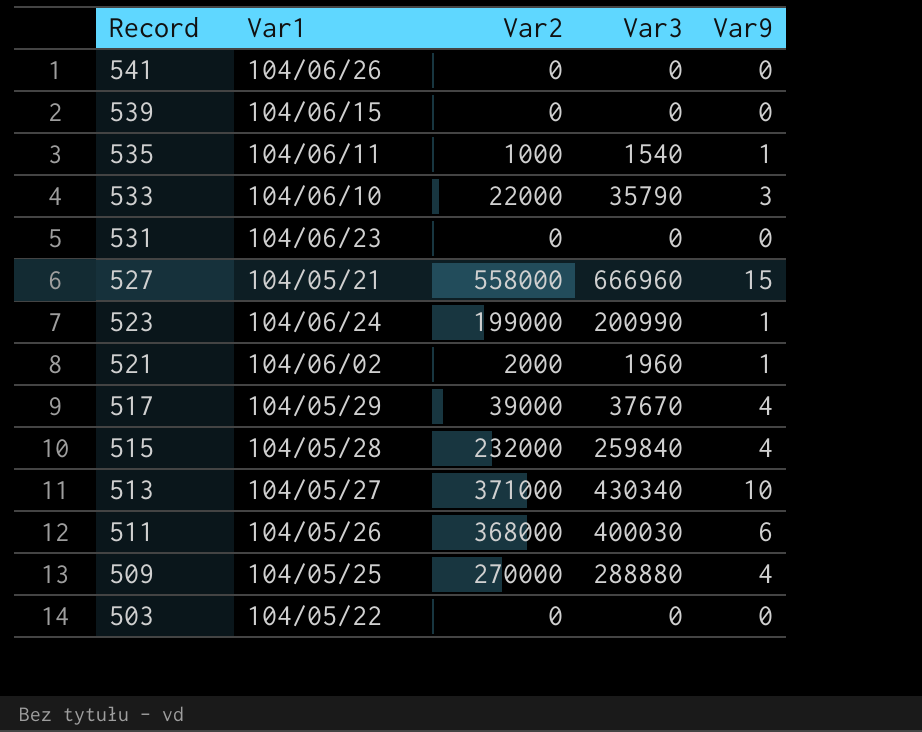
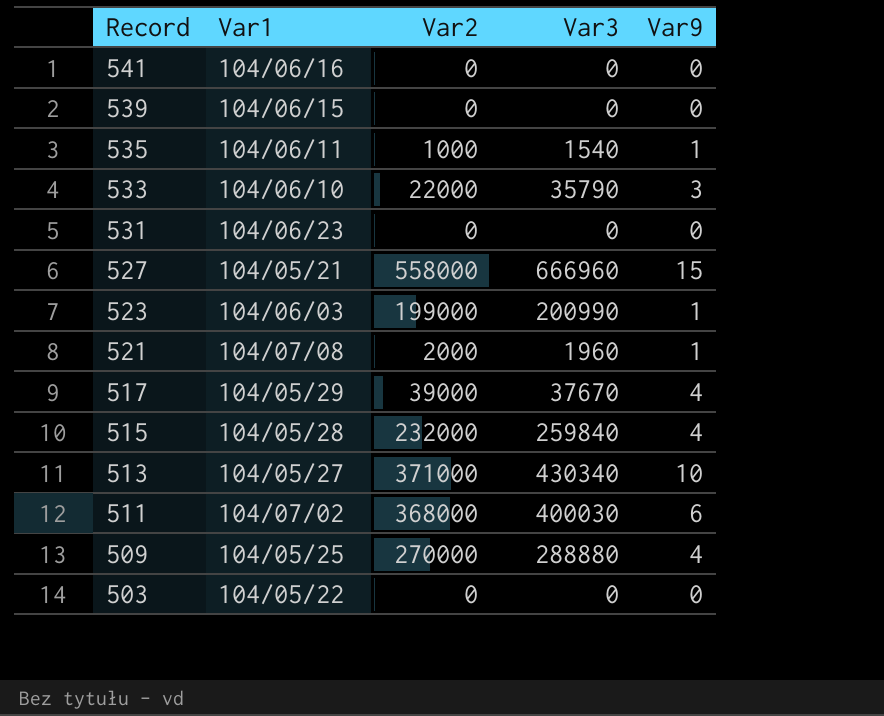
541 | Var1: 104/06/26 -> 104/06/16
523 | Var1: 104/06/24 -> 104/06/03
521 | Var1: 104/06/02 -> 104/07/08
511 | Var1: 104/05/26 -> 104/07/02

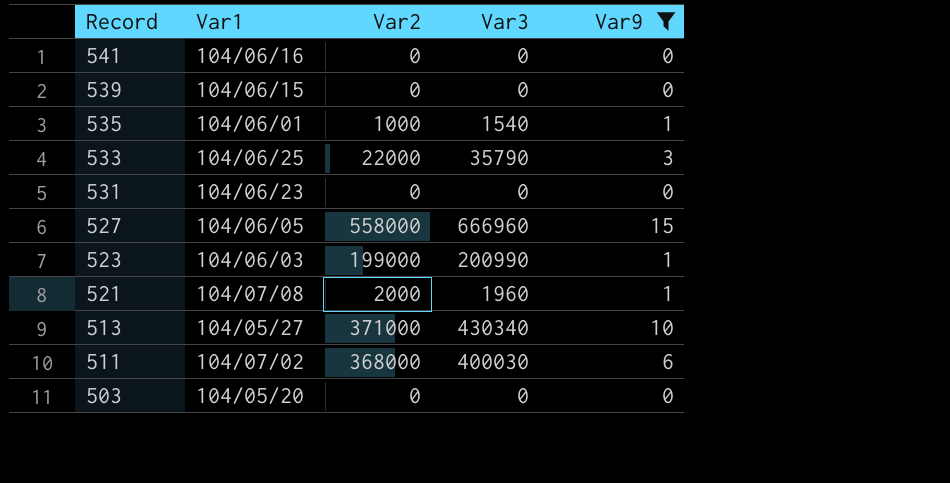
filter: none -> Var9 != 4
535 | Var1: 104/06/11 -> 104/06/01
533 | Var1: 104/06/10 -> 104/06/25
527 | Var1: 104/05/21 -> 104/06/05
503 | Var1: 104/05/22 -> 104/05/20

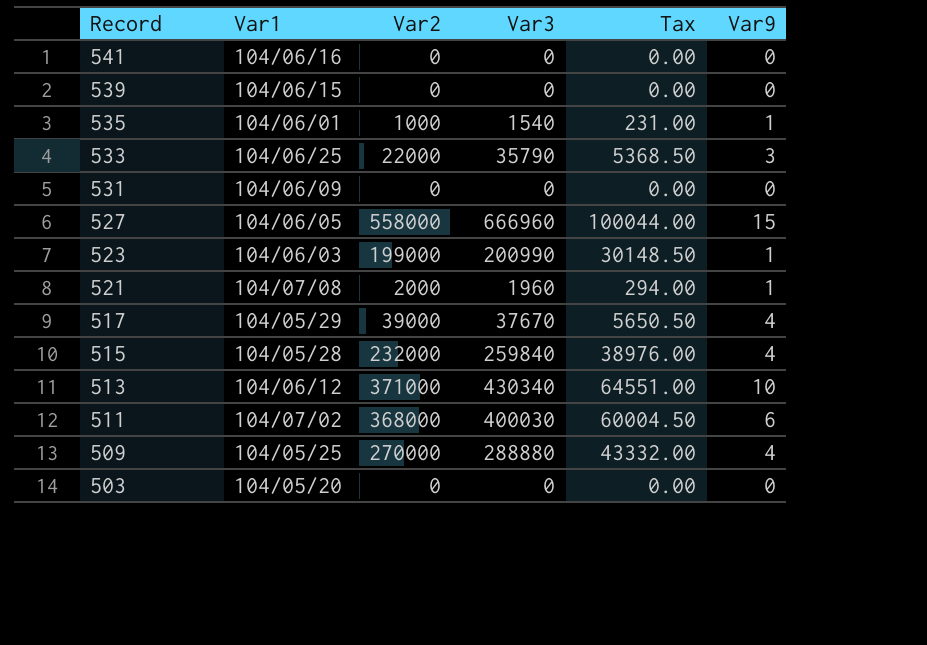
filter: Var9 != 4 -> none
column Tax | formula: none -> [Var3] * 0.15
531 | Var1: 104/06/23 -> 104/06/09
513 | Var1: 104/05/27 -> 104/06/12

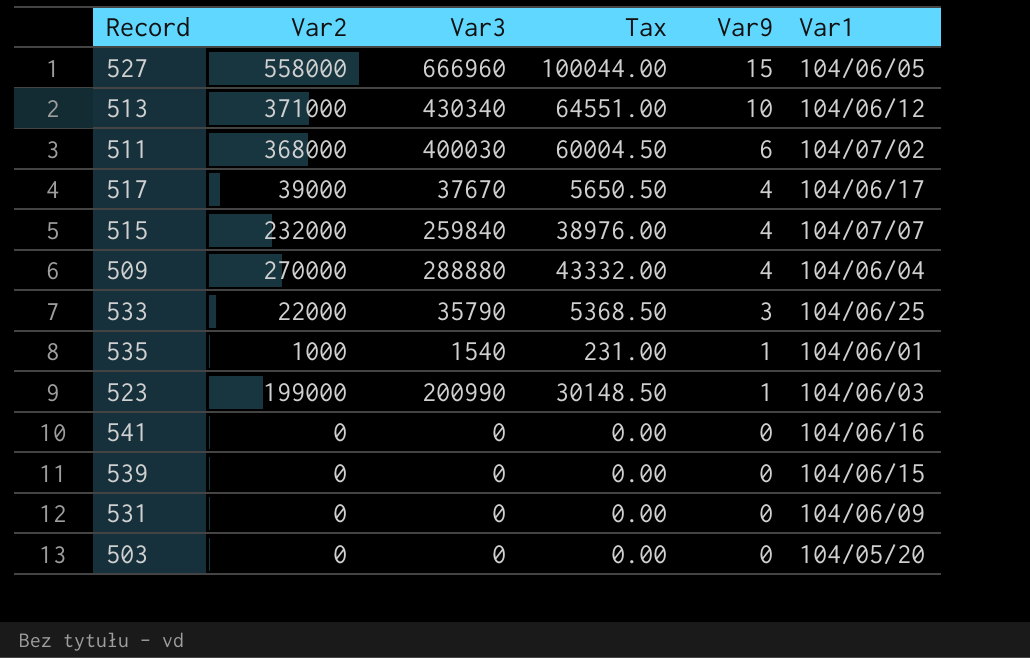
row order: Record descending -> Var9 descending
column Var1 | position: 2 -> 6
row 521: 104/07/08 | 2000 | 1960 | 294.00 | 1 -> none
517 | Var1: 104/05/29 -> 104/06/17
515 | Var1: 104/05/28 -> 104/07/07
509 | Var1: 104/05/25 -> 104/06/04

